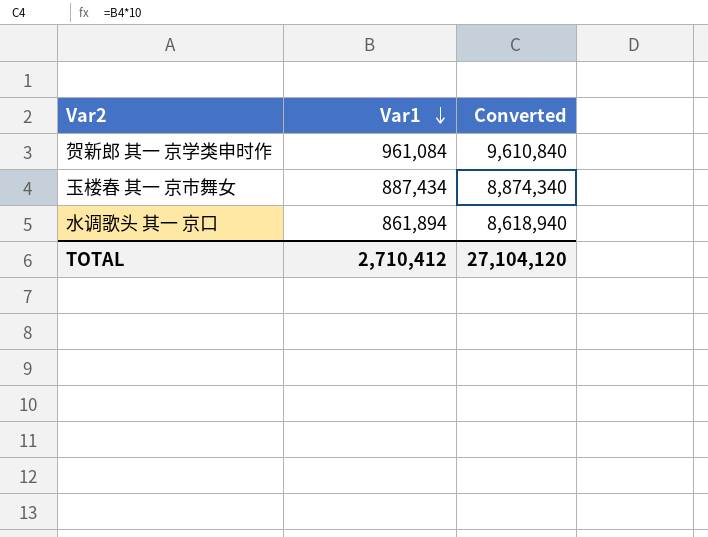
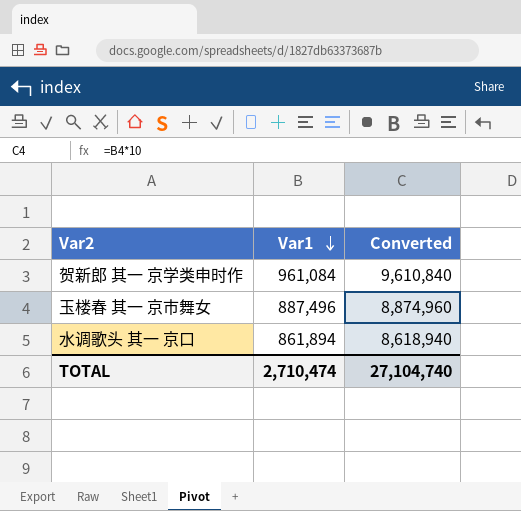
玉楼春 其一 京市舞女 | Var1: 887,434 -> 887,496
玉楼春 其一 京市舞女 | Converted: 8,874,340 -> 8,874,960
TOTAL | Var1: 2,710,412 -> 2,710,474
TOTAL | Converted: 27,104,120 -> 27,104,740

